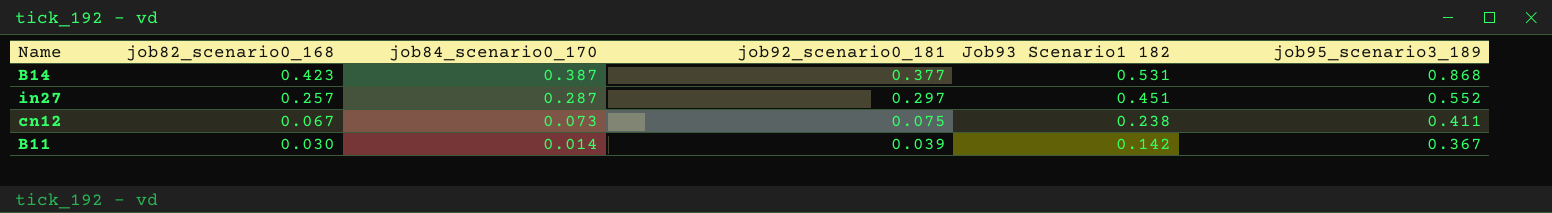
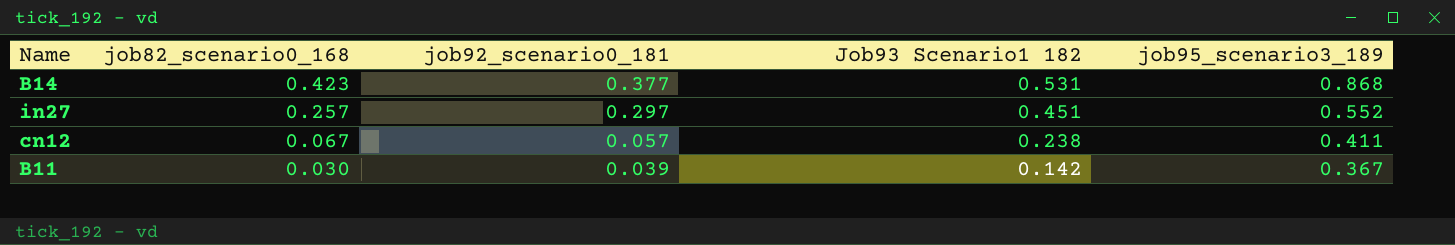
column job84_scenario0_170 | position: 3 -> none
cn12 | job92_scenario0_181: 0.075 -> 0.057

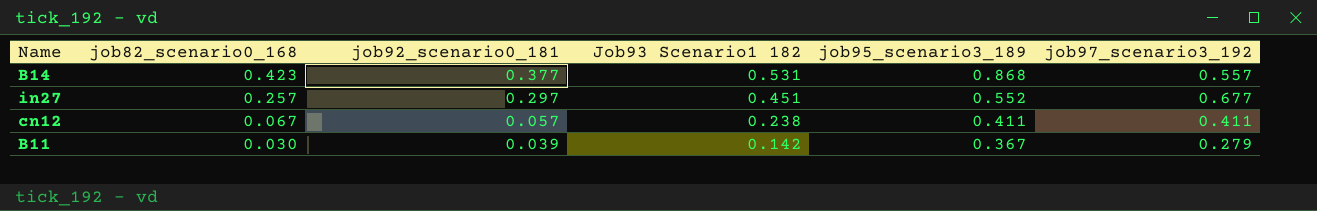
column job97_scenario3_192 | position: none -> 6

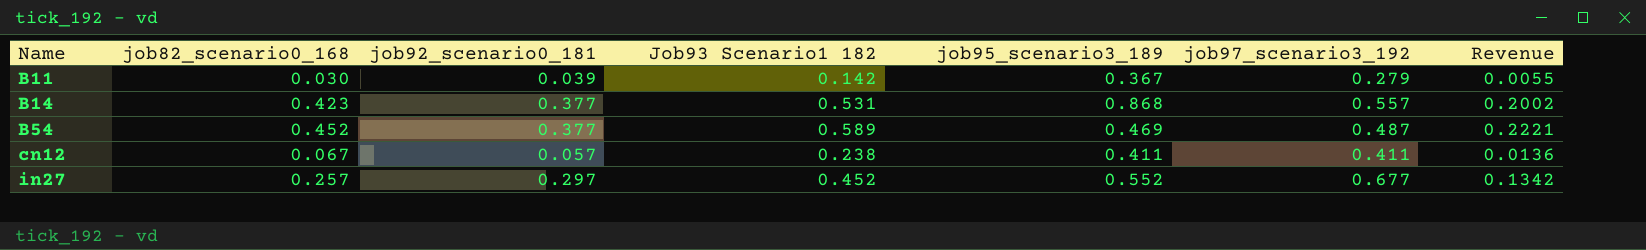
row order: job82_scenario0_168 descending -> Name ascending
column Revenue | formula: none -> [job92_scenario0_181] * [Job93 Scenario1 182]
row B54: none -> 0.452 | 0.377 | 0.589 | 0.469 | 0.487 | 0.2221
in27 | Job93 Scenario1 182: 0.451 -> 0.452

